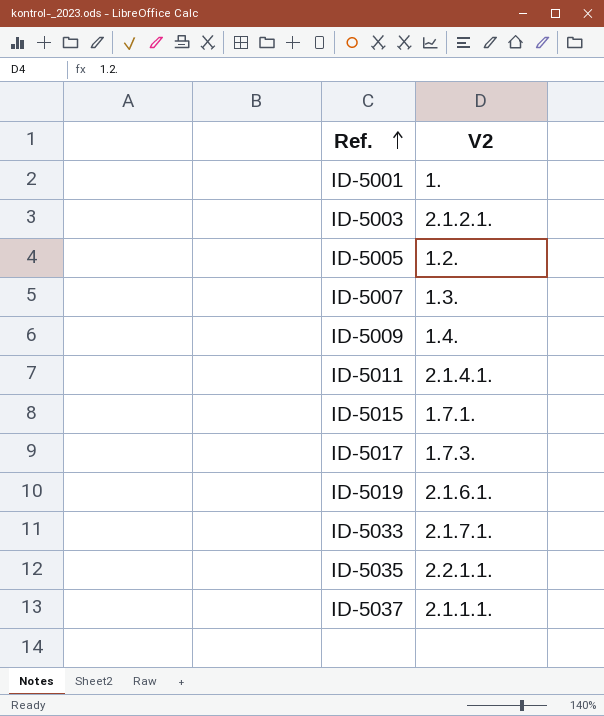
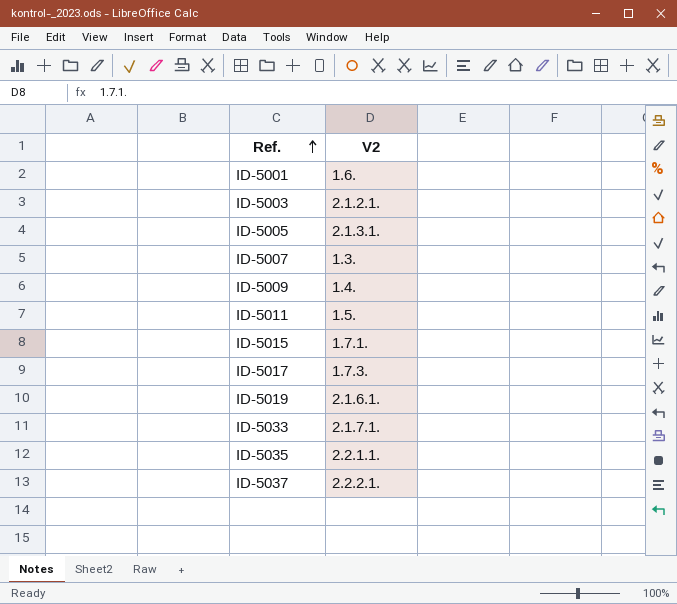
ID-5001 | V2: 1. -> 1.6.
ID-5005 | V2: 1.2. -> 2.1.3.1.
ID-5011 | V2: 2.1.4.1. -> 1.5.
ID-5037 | V2: 2.1.1.1. -> 2.2.2.1.

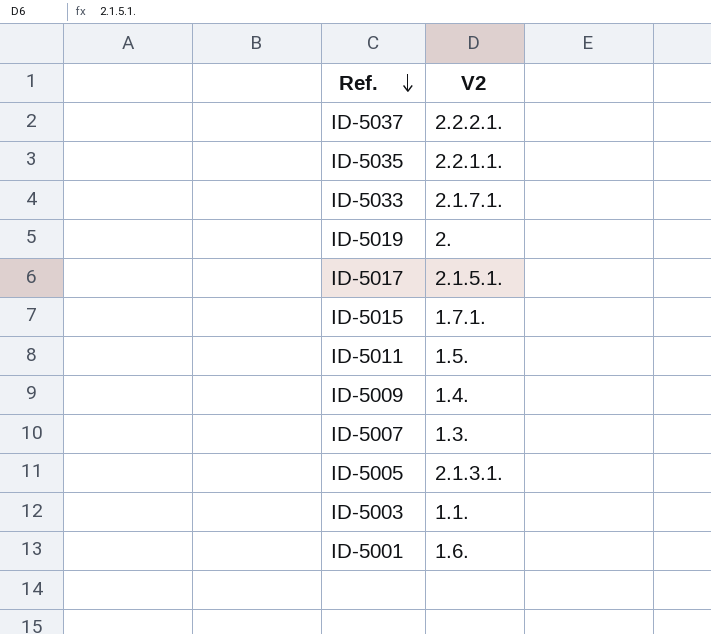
row order: Ref. ascending -> Ref. descending
ID-5019 | V2: 2.1.6.1. -> 2.
ID-5017 | V2: 1.7.3. -> 2.1.5.1.
ID-5003 | V2: 2.1.2.1. -> 1.1.

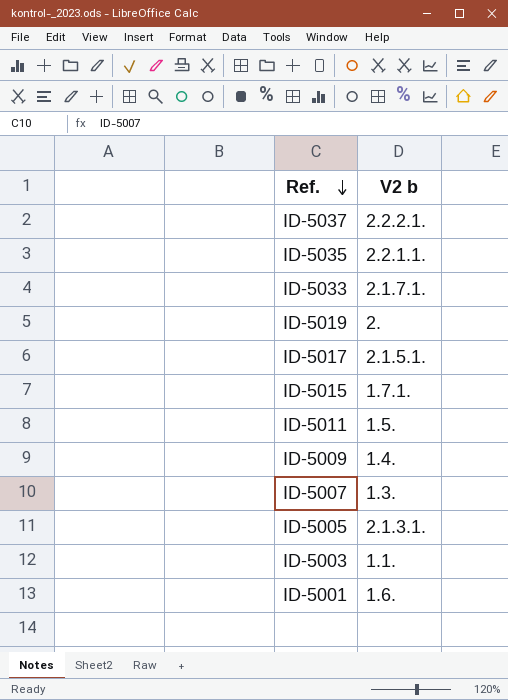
column name: V2 -> V2 b

